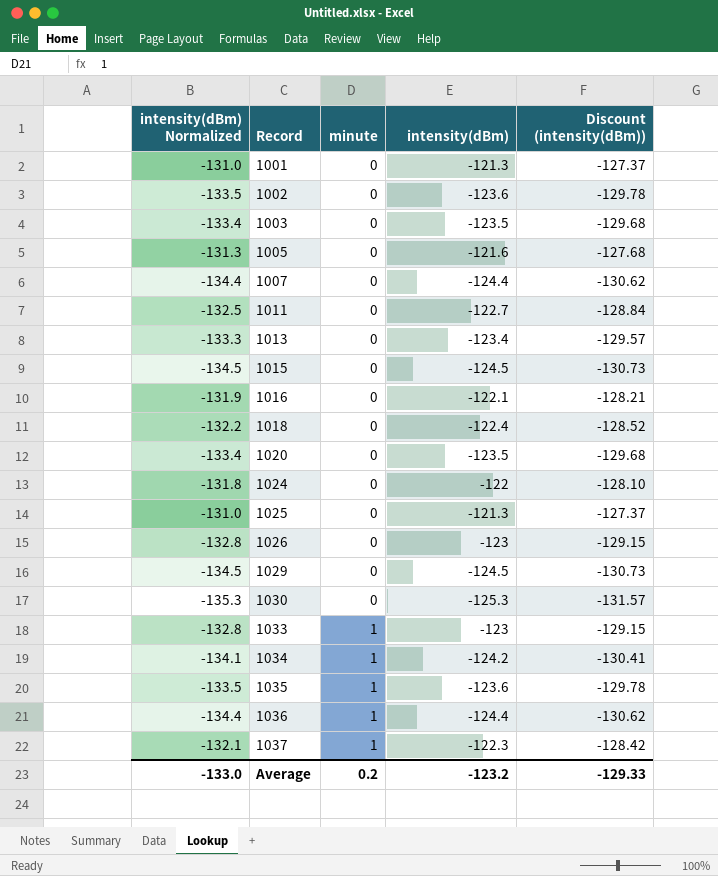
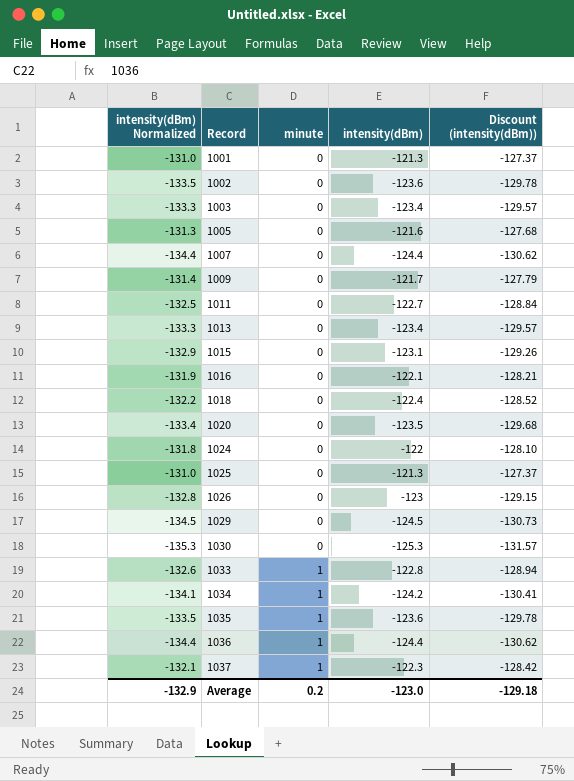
1003 | intensity(dBm) Normalized: -133.4 -> -133.3
1003 | intensity(dBm): -123.5 -> -123.4
1003 | Discount (intensity(dBm)): -129.68 -> -129.57
row 1009: none -> -131.4 | 0 | -121.7 | -127.79
1015 | intensity(dBm) Normalized: -134.5 -> -132.9
1015 | intensity(dBm): -124.5 -> -123.1
1015 | Discount (intensity(dBm)): -130.73 -> -129.26
1033 | intensity(dBm) Normalized: -132.8 -> -132.6
1033 | intensity(dBm): -123 -> -122.8
1033 | Discount (intensity(dBm)): -129.15 -> -128.94
Average | intensity(dBm) Normalized: -133.0 -> -132.9
Average | intensity(dBm): -123.2 -> -123.0
Average | Discount (intensity(dBm)): -129.33 -> -129.18

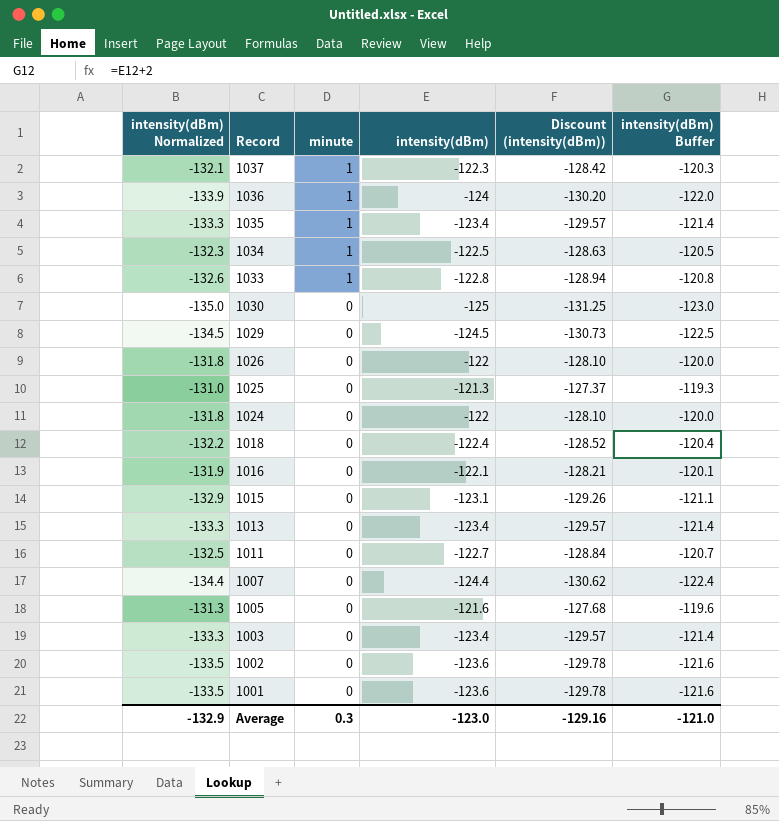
row order: Record ascending -> Record descending
column intensity(dBm) Buffer | formula: none -> [intensity(dBm)] + 2
row 1009: -131.4 | 0 | -121.7 | -127.79 -> none
row 1020: -133.4 | 0 | -123.5 | -129.68 -> none
1036 | intensity(dBm) Normalized: -134.4 -> -133.9
1036 | intensity(dBm): -124.4 -> -124
1036 | Discount (intensity(dBm)): -130.62 -> -130.20
1035 | intensity(dBm) Normalized: -133.5 -> -133.3
1035 | intensity(dBm): -123.6 -> -123.4
1035 | Discount (intensity(dBm)): -129.78 -> -129.57
1034 | intensity(dBm) Normalized: -134.1 -> -132.3
1034 | intensity(dBm): -124.2 -> -122.5
1034 | Discount (intensity(dBm)): -130.41 -> -128.63
1030 | intensity(dBm) Normalized: -135.3 -> -135.0
1030 | intensity(dBm): -125.3 -> -125
1030 | Discount (intensity(dBm)): -131.57 -> -131.25
1026 | intensity(dBm) Normalized: -132.8 -> -131.8
1026 | intensity(dBm): -123 -> -122
1026 | Discount (intensity(dBm)): -129.15 -> -128.10
1001 | intensity(dBm) Normalized: -131.0 -> -133.5
1001 | intensity(dBm): -121.3 -> -123.6
1001 | Discount (intensity(dBm)): -127.37 -> -129.78
Average | minute: 0.2 -> 0.3
Average | Discount (intensity(dBm)): -129.18 -> -129.16

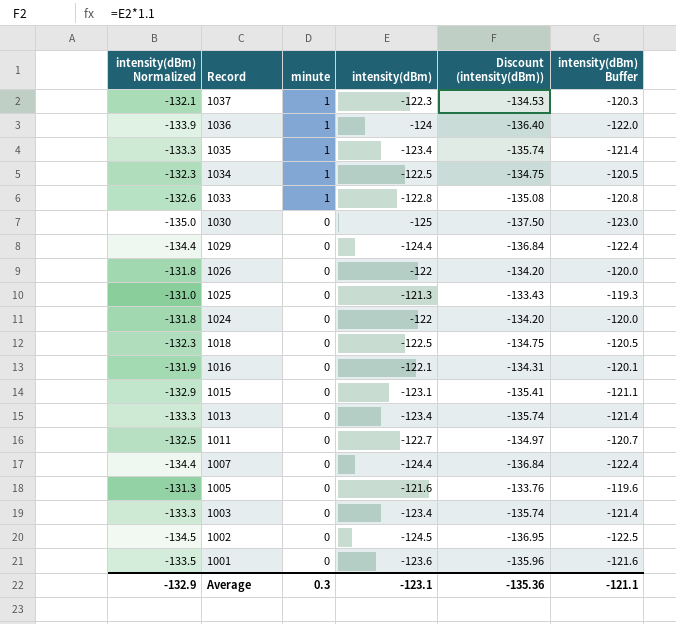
column Discount (intensity(dBm)) | formula: [intensity(dBm)] * 1.05 -> [intensity(dBm)] * 1.1
1029 | intensity(dBm) Normalized: -134.5 -> -134.4
1029 | intensity(dBm): -124.5 -> -124.4
1029 | intensity(dBm) Buffer: -122.5 -> -122.4
1018 | intensity(dBm) Normalized: -132.2 -> -132.3
1018 | intensity(dBm): -122.4 -> -122.5
1018 | intensity(dBm) Buffer: -120.4 -> -120.5
1002 | intensity(dBm) Normalized: -133.5 -> -134.5
1002 | intensity(dBm): -123.6 -> -124.5
1002 | intensity(dBm) Buffer: -121.6 -> -122.5
Average | intensity(dBm): -123.0 -> -123.1
Average | Discount (intensity(dBm)): -129.16 -> -135.36
Average | intensity(dBm) Buffer: -121.0 -> -121.1

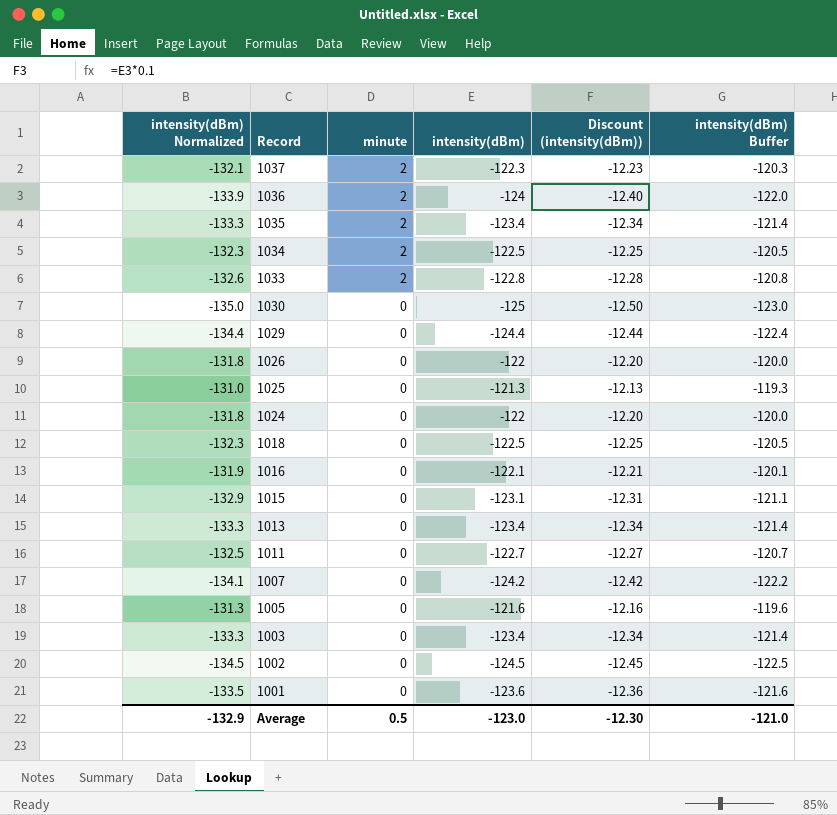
column Discount (intensity(dBm)) | formula: [intensity(dBm)] * 1.1 -> [intensity(dBm)] * 0.1
1037 | minute: 1 -> 2
1036 | minute: 1 -> 2
1035 | minute: 1 -> 2
1034 | minute: 1 -> 2
1033 | minute: 1 -> 2
1007 | intensity(dBm) Normalized: -134.4 -> -134.1
1007 | intensity(dBm): -124.4 -> -124.2
1007 | intensity(dBm) Buffer: -122.4 -> -122.2
Average | minute: 0.3 -> 0.5
Average | intensity(dBm): -123.1 -> -123.0
Average | Discount (intensity(dBm)): -135.36 -> -12.30
Average | intensity(dBm) Buffer: -121.1 -> -121.0

